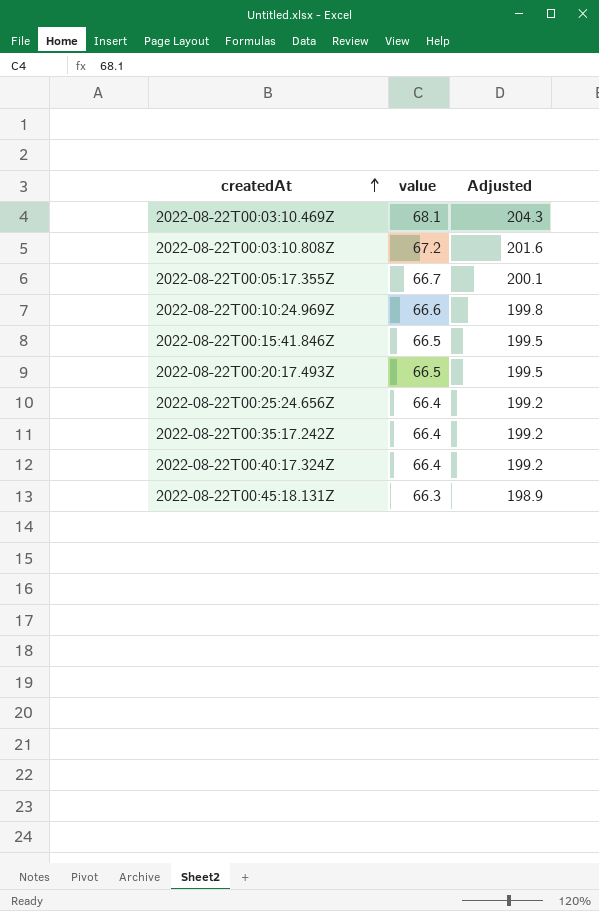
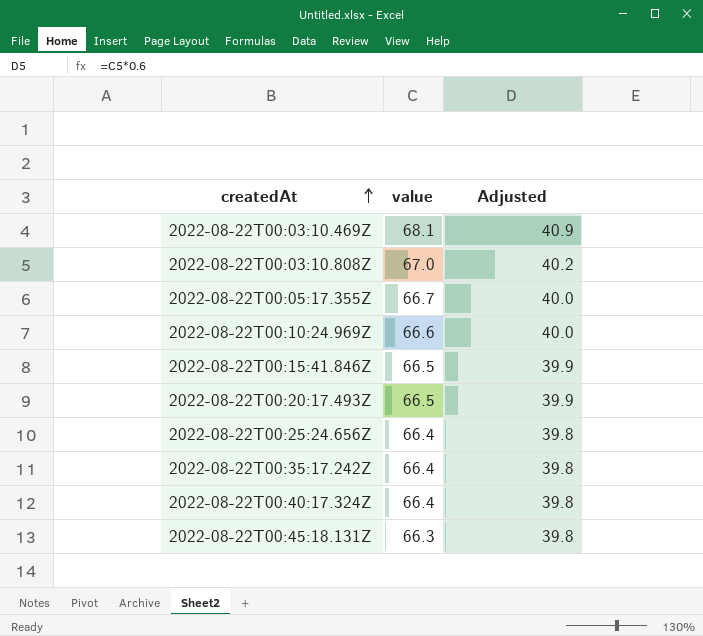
column Adjusted | formula: [value] * 3 -> [value] * 0.6
2022-08-22T00:03:10.808Z | value: 67.2 -> 67.0

